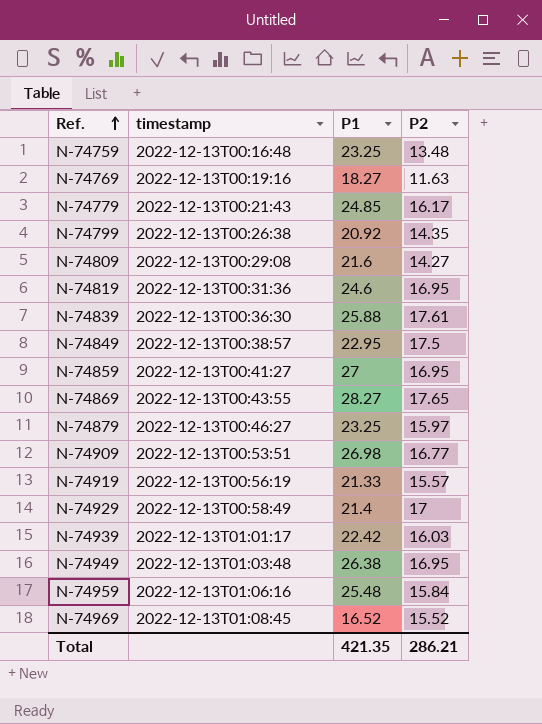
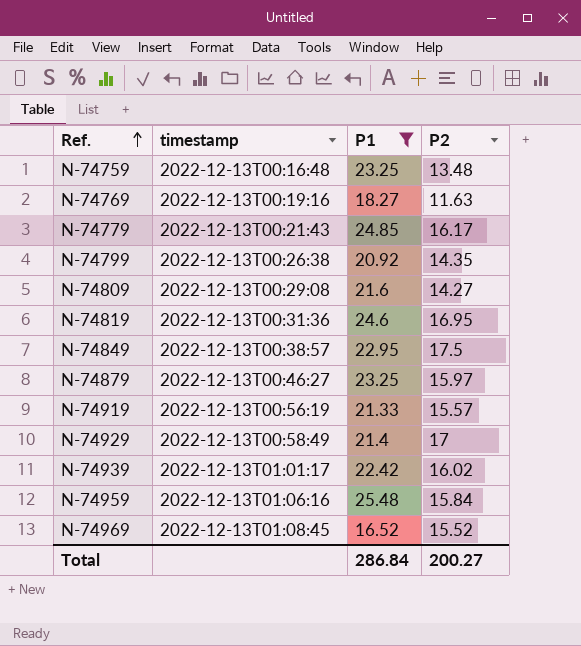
filter: none -> P1 <= 25.48
N-74939 | P2: 16.03 -> 16.02
Total | P1: 421.35 -> 286.84
Total | P2: 286.21 -> 200.27

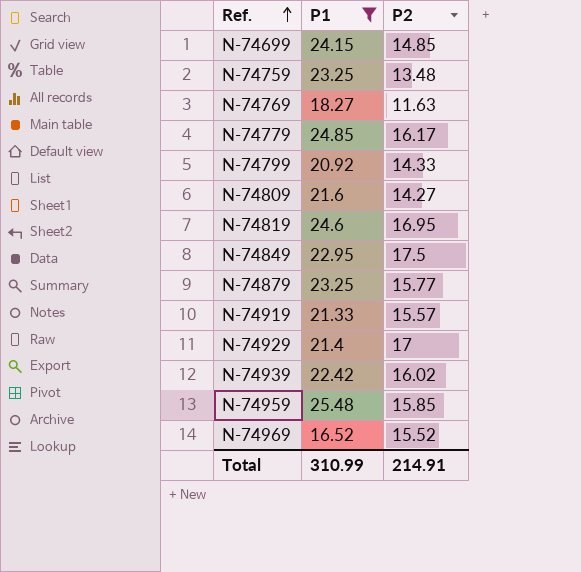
column timestamp | position: 2 -> none
row N-74699: none -> 24.15 | 14.85
N-74799 | P2: 14.35 -> 14.33
N-74879 | P2: 15.97 -> 15.77
N-74959 | P2: 15.84 -> 15.85
Total | P1: 286.84 -> 310.99
Total | P2: 200.27 -> 214.91

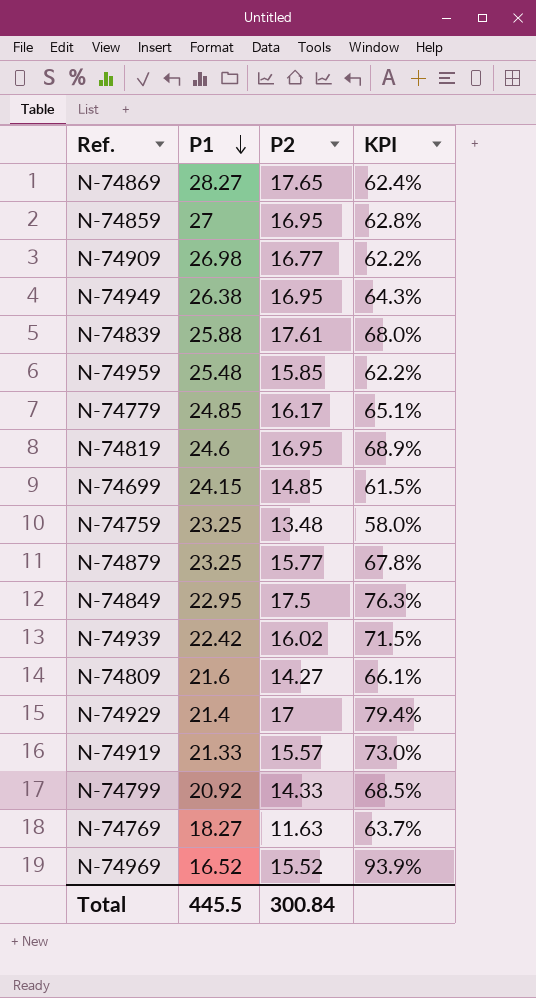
filter: P1 <= 25.48 -> none
row order: Ref. ascending -> P1 descending
column KPI | formula: none -> [P2] / [P1]
Total | P1: 310.99 -> 445.5
Total | P2: 214.91 -> 300.84

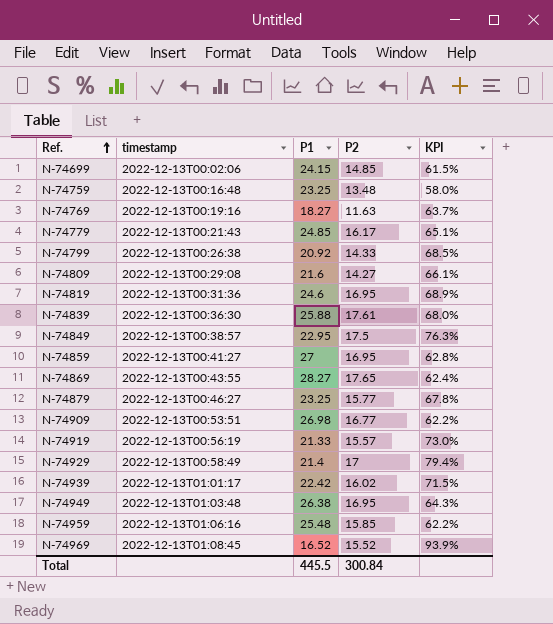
row order: P1 descending -> Ref. ascending
column timestamp | position: none -> 2

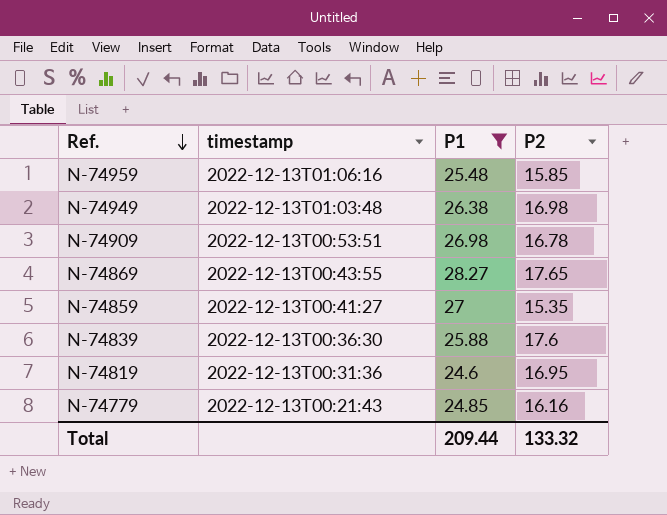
filter: none -> P1 >= 24.6
row order: Ref. ascending -> Ref. descending
column KPI | formula: [P2] / [P1] -> none
N-74949 | P2: 16.95 -> 16.98
N-74909 | P2: 16.77 -> 16.78
N-74859 | P2: 16.95 -> 15.35
N-74839 | P2: 17.61 -> 17.6
N-74779 | P2: 16.17 -> 16.16
Total | P1: 445.5 -> 209.44
Total | P2: 300.84 -> 133.32

